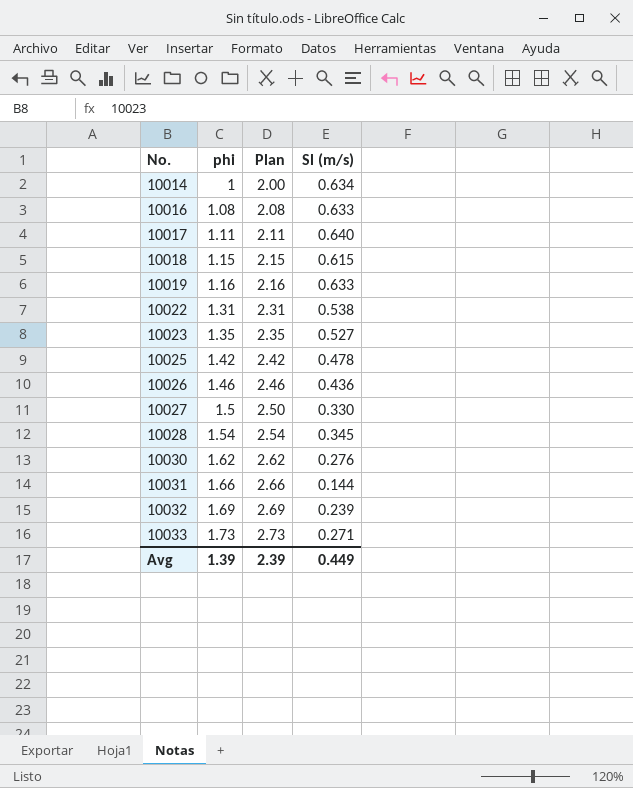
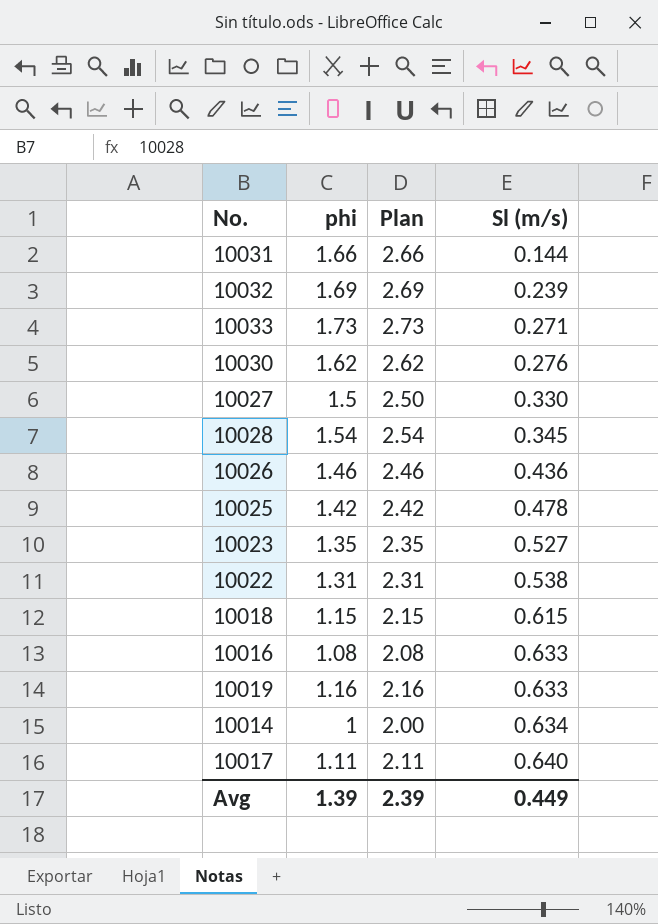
row order: No. ascending -> Sl (m/s) ascending

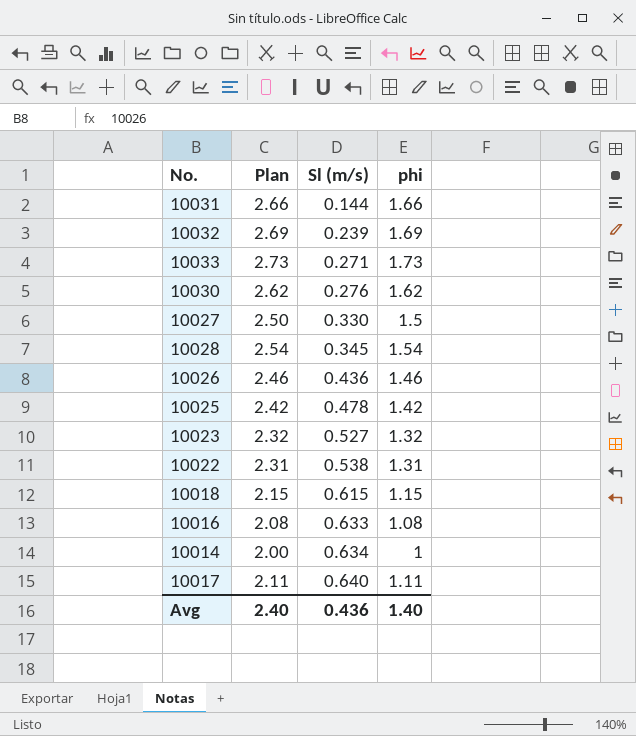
column phi | position: 2 -> 4
row 10019: 1.16 | 2.16 | 0.633 -> none
10023 | Plan: 2.35 -> 2.32
10023 | phi: 1.35 -> 1.32
Avg | Plan: 2.39 -> 2.40
Avg | Sl (m/s): 0.449 -> 0.436
Avg | phi: 1.39 -> 1.40

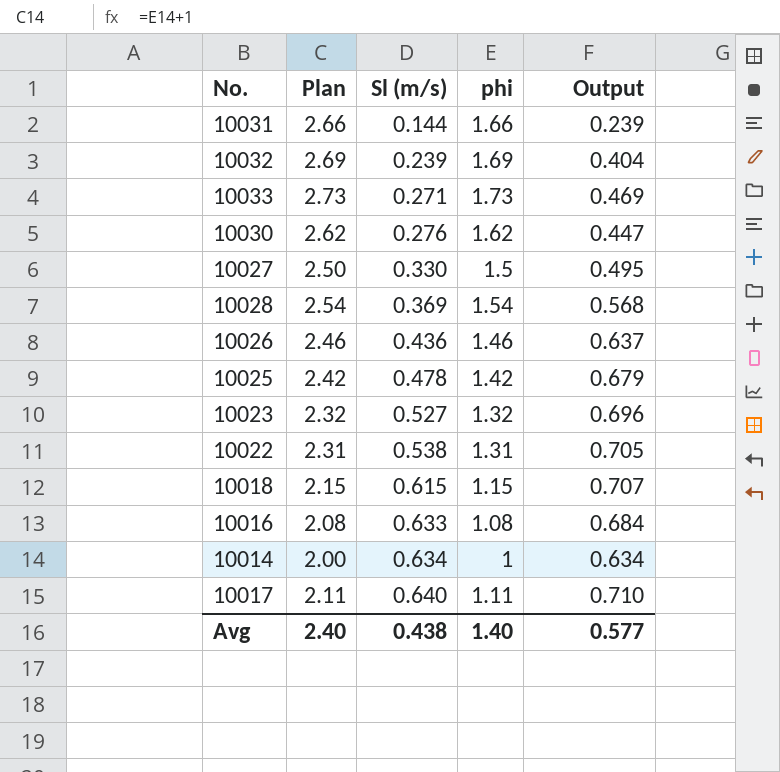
column Output | formula: none -> [Sl (m/s)] * [phi]
10028 | Sl (m/s): 0.345 -> 0.369
Avg | Sl (m/s): 0.436 -> 0.438

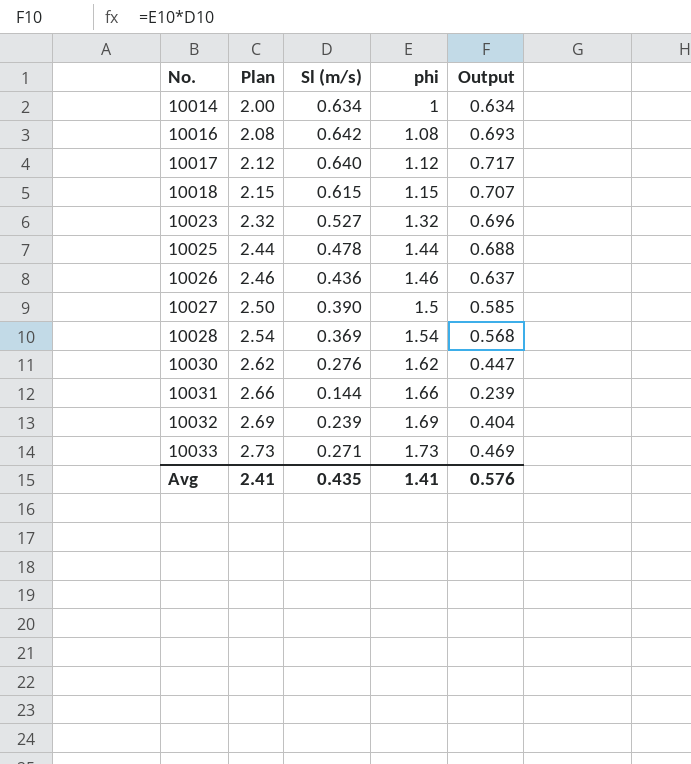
row order: Sl (m/s) ascending -> No. ascending
row 10022: 2.31 | 0.538 | 1.31 | 0.705 -> none
10016 | Sl (m/s): 0.633 -> 0.642
10016 | Output: 0.684 -> 0.693
10017 | Plan: 2.11 -> 2.12
10017 | phi: 1.11 -> 1.12
10017 | Output: 0.710 -> 0.717
10025 | Plan: 2.42 -> 2.44
10025 | phi: 1.42 -> 1.44
10025 | Output: 0.679 -> 0.688
10027 | Sl (m/s): 0.330 -> 0.390
10027 | Output: 0.495 -> 0.585
Avg | Plan: 2.40 -> 2.41
Avg | Sl (m/s): 0.438 -> 0.435
Avg | phi: 1.40 -> 1.41
Avg | Output: 0.577 -> 0.576

